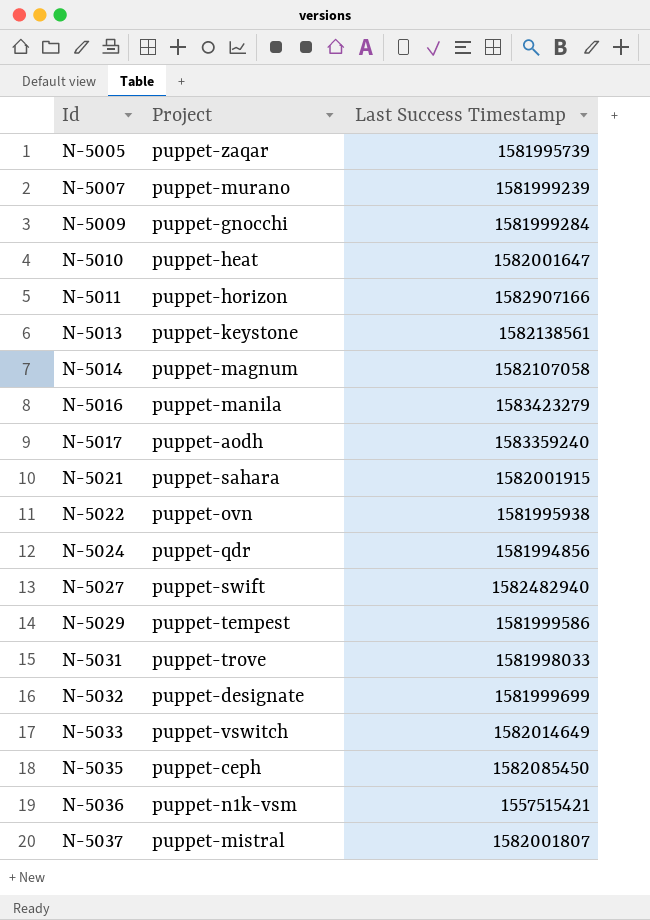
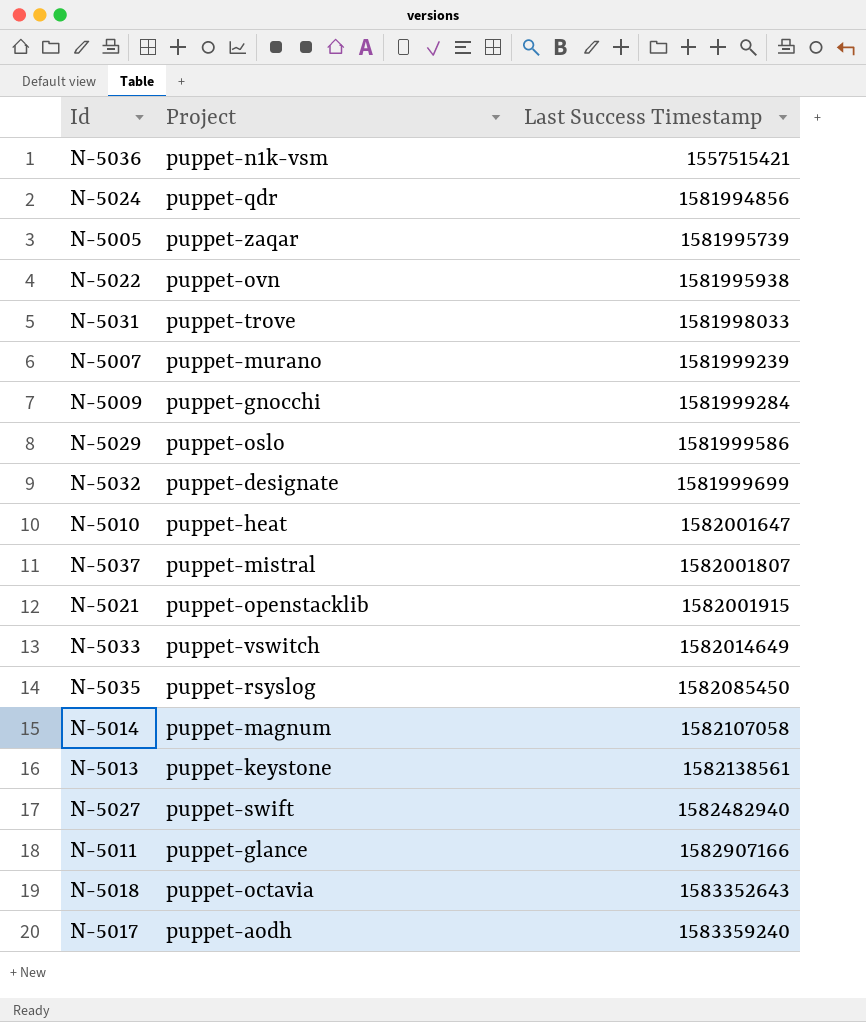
row order: Id ascending -> Last Success Timestamp ascending
row N-5016: puppet-manila | 1583423279 -> none
N-5029 | Project: puppet-tempest -> puppet-oslo
N-5021 | Project: puppet-sahara -> puppet-openstacklib
N-5035 | Project: puppet-ceph -> puppet-rsyslog
N-5011 | Project: puppet-horizon -> puppet-glance
row N-5018: none -> puppet-octavia | 1583352643

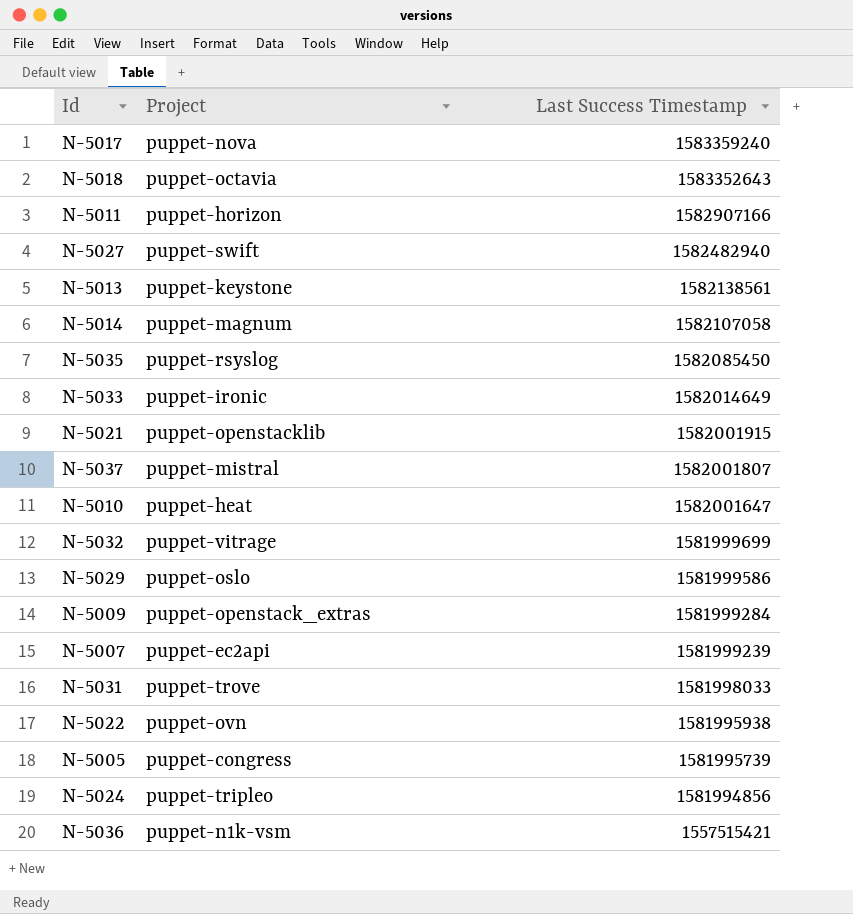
row order: Last Success Timestamp ascending -> Last Success Timestamp descending
N-5017 | Project: puppet-aodh -> puppet-nova
N-5011 | Project: puppet-glance -> puppet-horizon
N-5033 | Project: puppet-vswitch -> puppet-ironic
N-5032 | Project: puppet-designate -> puppet-vitrage
N-5009 | Project: puppet-gnocchi -> puppet-openstack_extras
N-5007 | Project: puppet-murano -> puppet-ec2api
N-5005 | Project: puppet-zaqar -> puppet-congress
N-5024 | Project: puppet-qdr -> puppet-tripleo

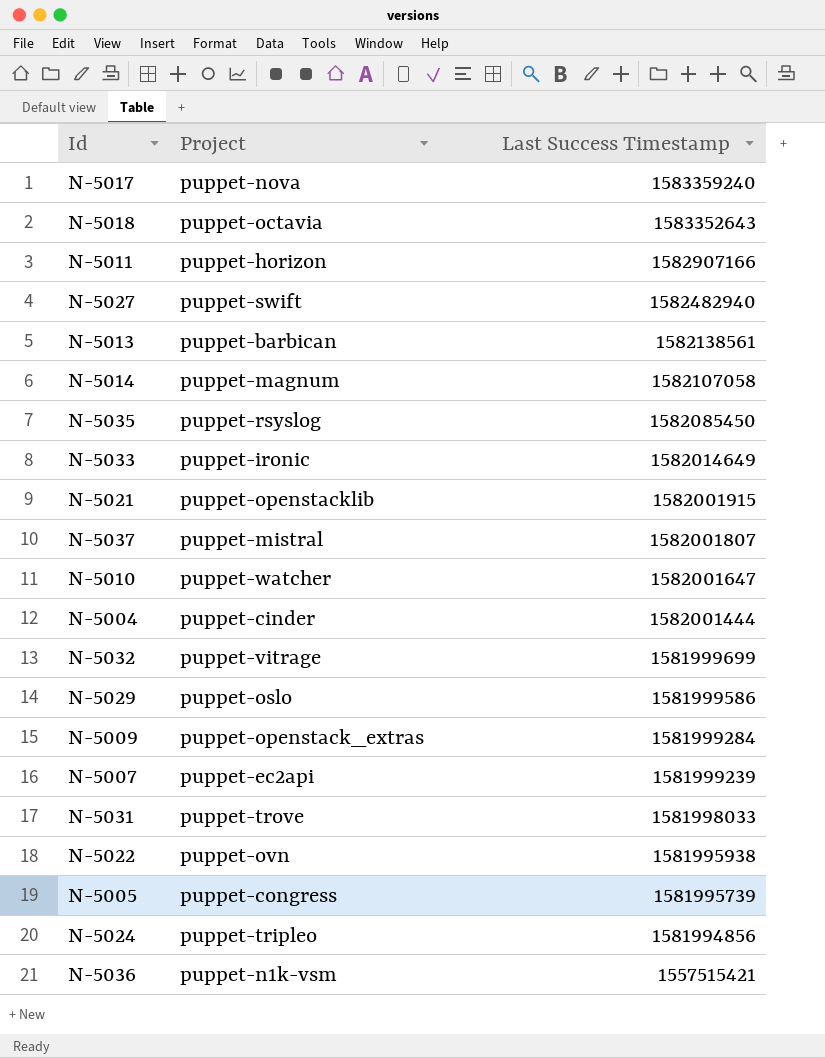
N-5013 | Project: puppet-keystone -> puppet-barbican
N-5010 | Project: puppet-heat -> puppet-watcher
row N-5004: none -> puppet-cinder | 1582001444

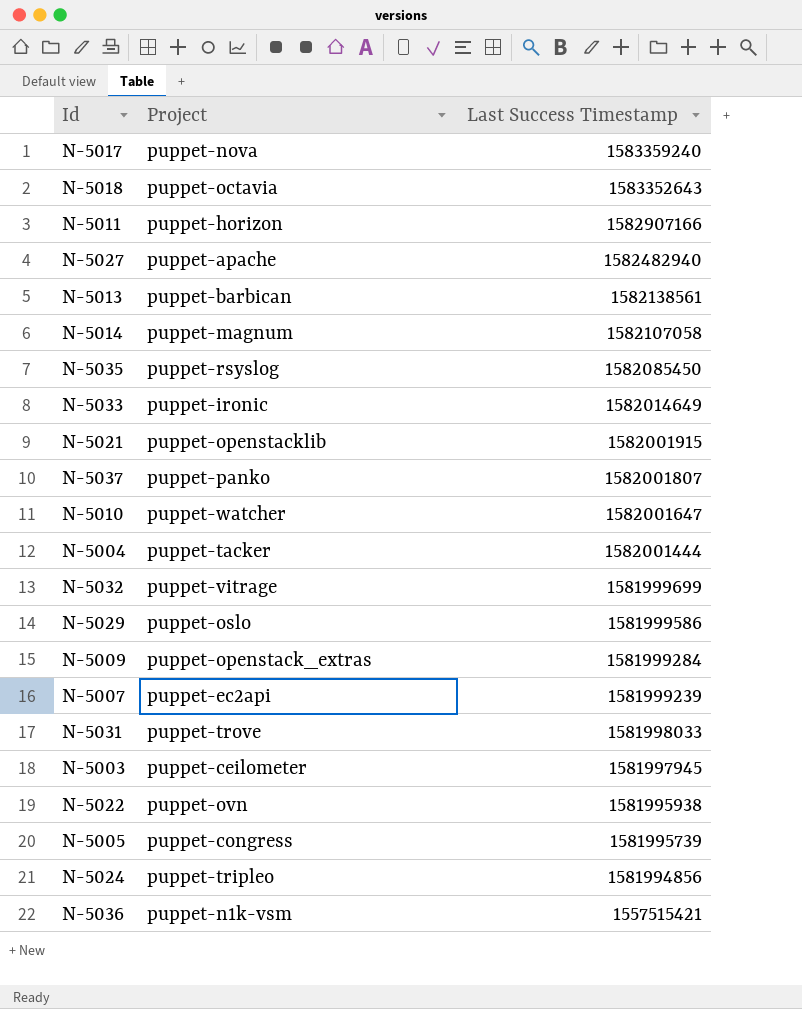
N-5027 | Project: puppet-swift -> puppet-apache
N-5037 | Project: puppet-mistral -> puppet-panko
N-5004 | Project: puppet-cinder -> puppet-tacker
row N-5003: none -> puppet-ceilometer | 1581997945

